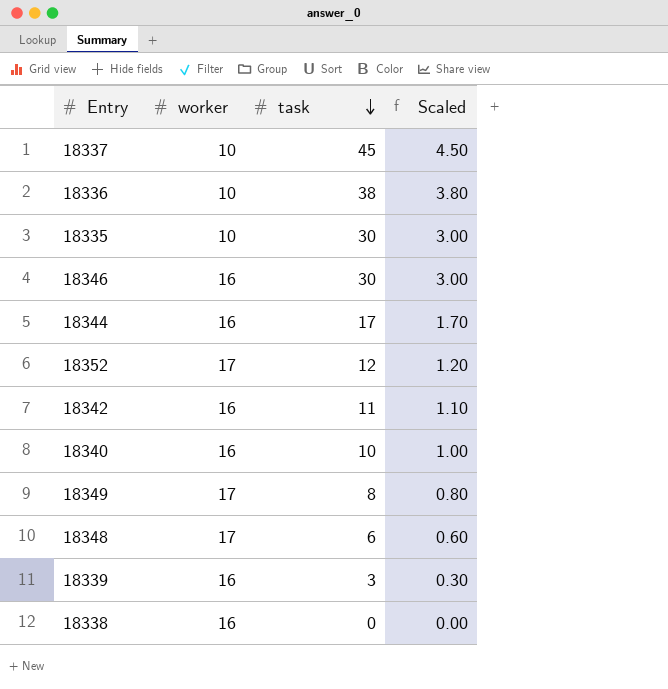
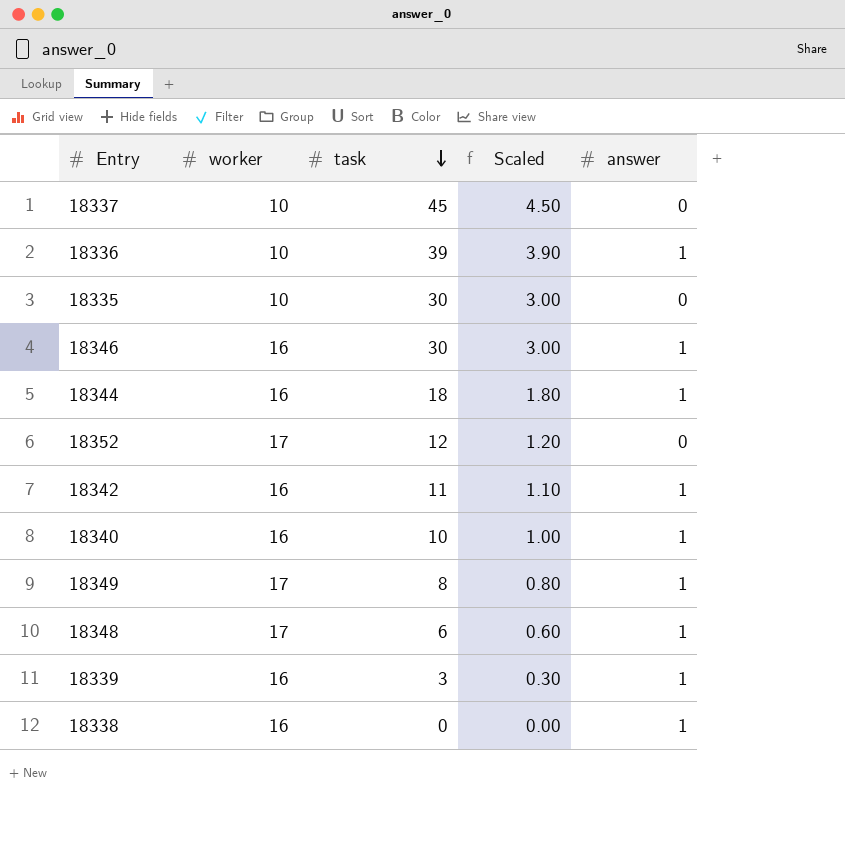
column answer | position: none -> 5
18336 | task: 38 -> 39
18336 | Scaled: 3.80 -> 3.90
18344 | task: 17 -> 18
18344 | Scaled: 1.70 -> 1.80

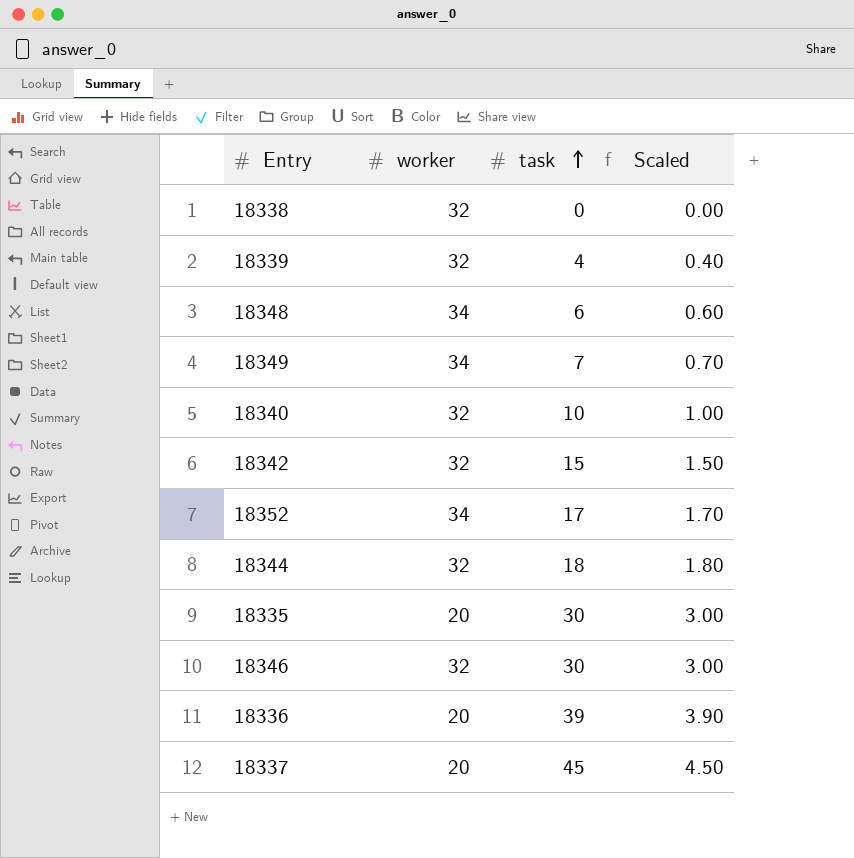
row order: task descending -> task ascending
column answer | position: 5 -> none
18338 | worker: 16 -> 32
18339 | worker: 16 -> 32
18339 | task: 3 -> 4
18339 | Scaled: 0.30 -> 0.40
18348 | worker: 17 -> 34
18349 | worker: 17 -> 34
18349 | task: 8 -> 7
18349 | Scaled: 0.80 -> 0.70
18340 | worker: 16 -> 32
18342 | worker: 16 -> 32
18342 | task: 11 -> 15
18342 | Scaled: 1.10 -> 1.50
18352 | worker: 17 -> 34
18352 | task: 12 -> 17
18352 | Scaled: 1.20 -> 1.70
18344 | worker: 16 -> 32
18335 | worker: 10 -> 20
18346 | worker: 16 -> 32
18336 | worker: 10 -> 20
18337 | worker: 10 -> 20

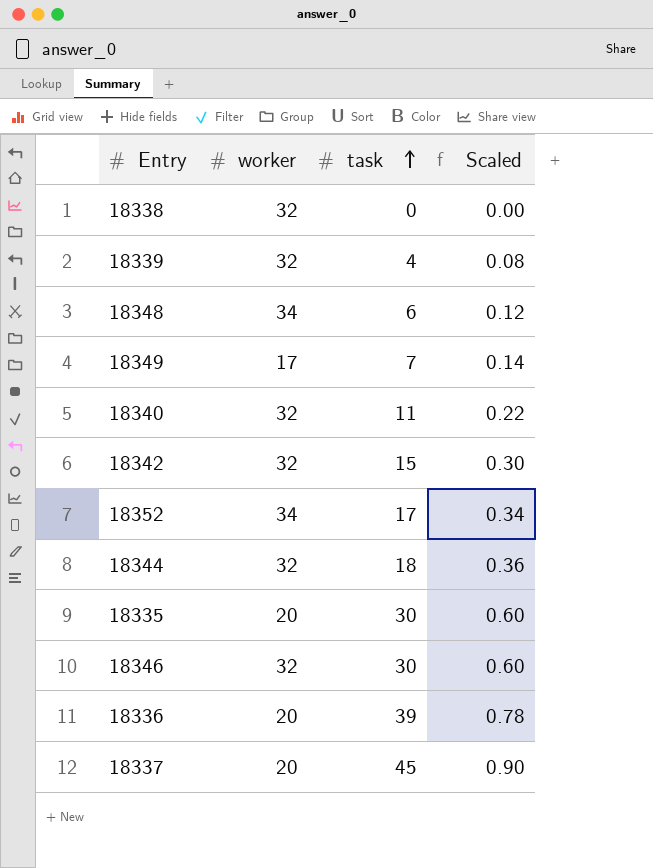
column Scaled | formula: [task] * 0.1 -> [task] * 0.02
18349 | worker: 34 -> 17
18340 | task: 10 -> 11

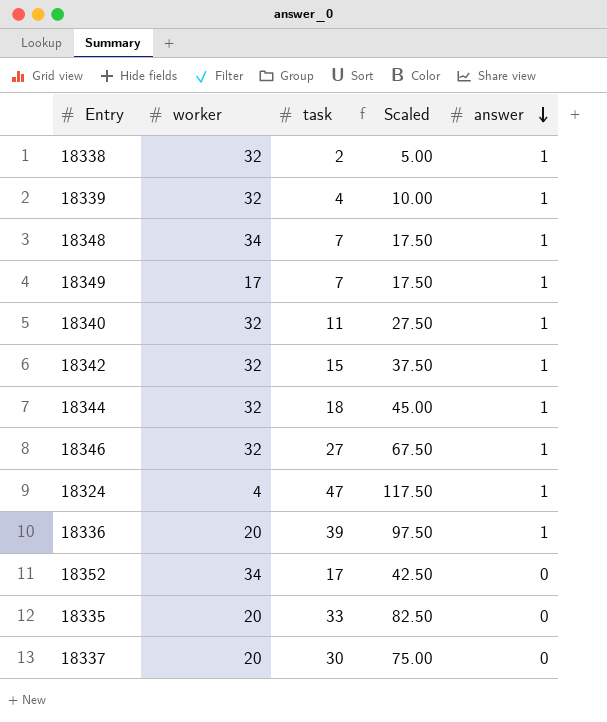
row order: task ascending -> answer descending
column Scaled | formula: [task] * 0.02 -> [task] * 2.5
column answer | position: none -> 5
18338 | task: 0 -> 2
18348 | task: 6 -> 7
18346 | task: 30 -> 27
row 18324: none -> 4 | 47 | 117.50 | 1
18335 | task: 30 -> 33
18337 | task: 45 -> 30

